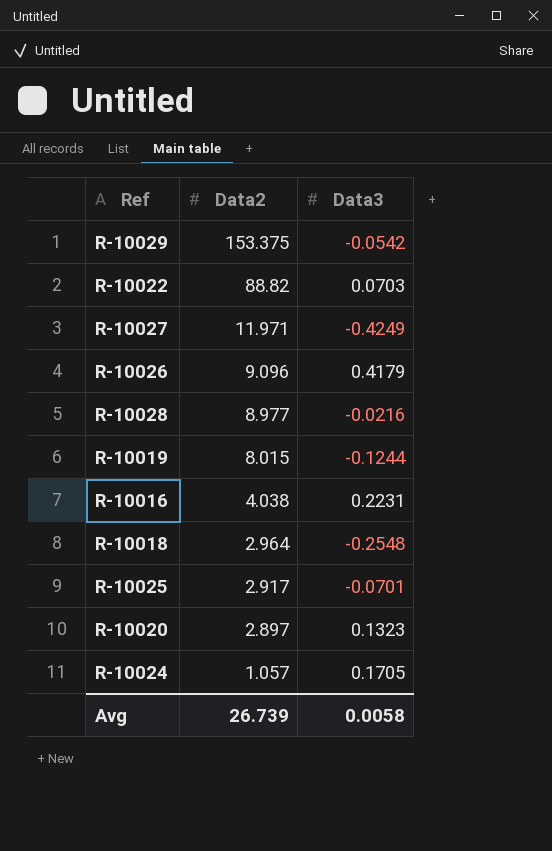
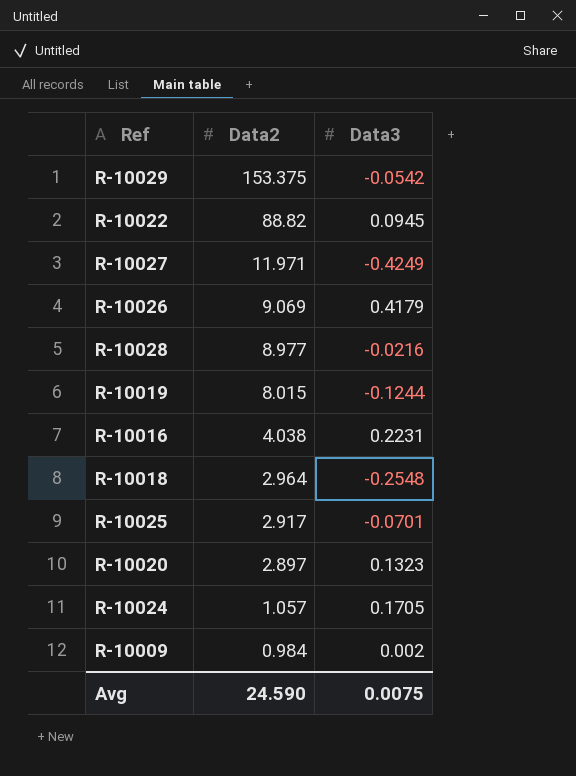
R-10022 | Data3: 0.0703 -> 0.0945
R-10026 | Data2: 9.096 -> 9.069
row R-10009: none -> 0.984 | 0.002
Avg | Data2: 26.739 -> 24.590
Avg | Data3: 0.0058 -> 0.0075

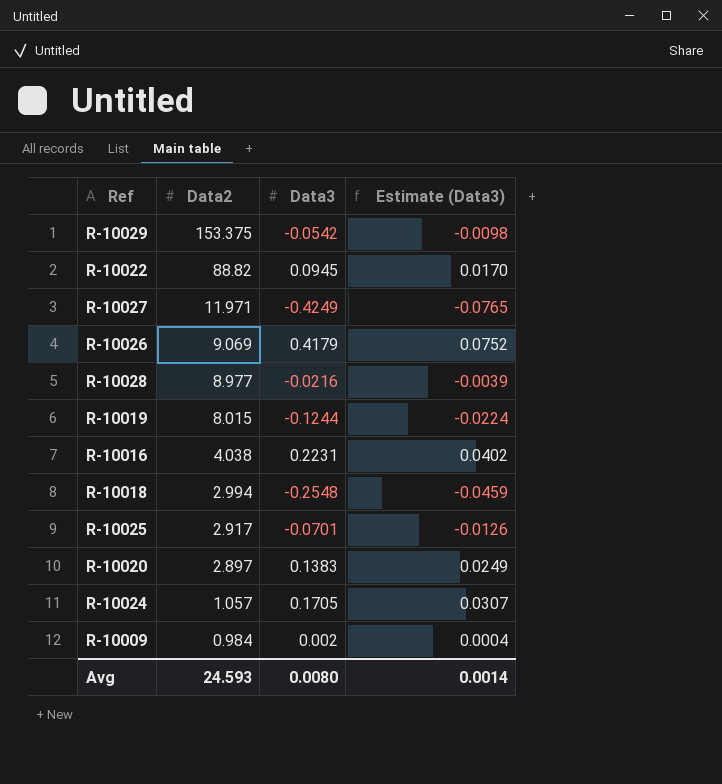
column Estimate (Data3) | formula: none -> [Data3] * 0.18
R-10018 | Data2: 2.964 -> 2.994
R-10020 | Data3: 0.1323 -> 0.1383
Avg | Data2: 24.590 -> 24.593
Avg | Data3: 0.0075 -> 0.0080

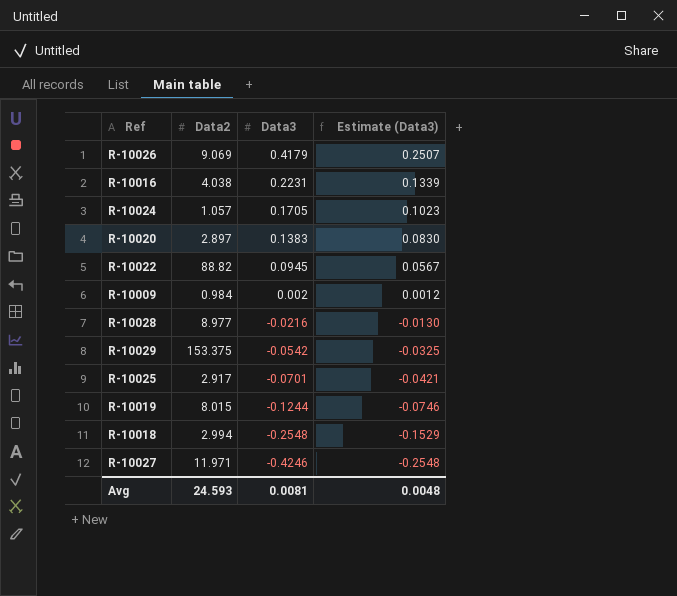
row order: Data2 descending -> Data3 descending
column Estimate (Data3) | formula: [Data3] * 0.18 -> [Data3] * 0.6
R-10027 | Data3: -0.4249 -> -0.4246
Avg | Data3: 0.0080 -> 0.0081
Avg | Estimate (Data3): 0.0014 -> 0.0048

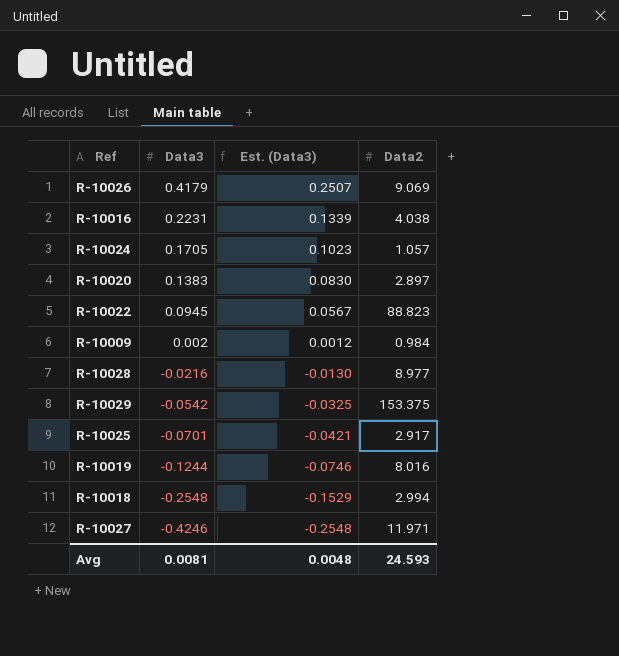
column name: Estimate (Data3) -> Est. (Data3)
column Data2 | position: 2 -> 4
R-10022 | Data2: 88.82 -> 88.823
R-10019 | Data2: 8.015 -> 8.016

